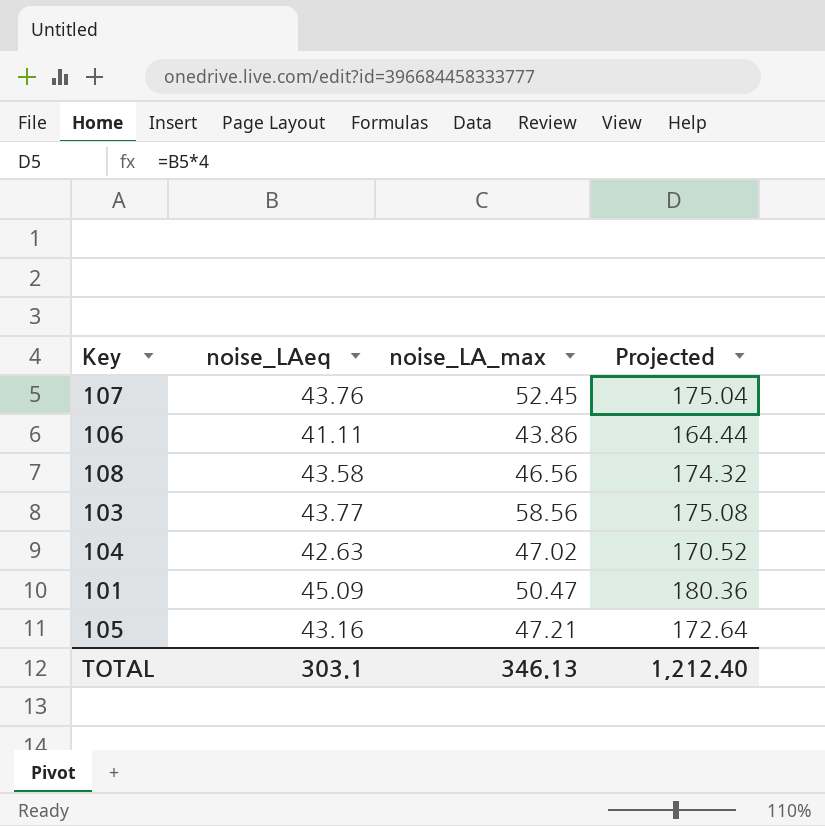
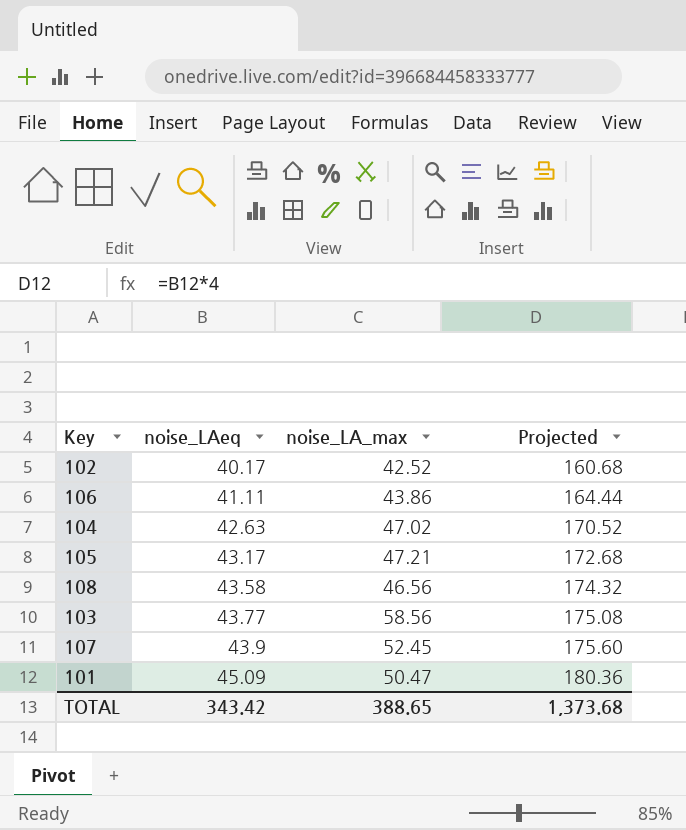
row order: none -> noise_LAeq ascending
row 102: none -> 40.17 | 42.52 | 160.68
105 | noise_LAeq: 43.16 -> 43.17
105 | Projected: 172.64 -> 172.68
107 | noise_LAeq: 43.76 -> 43.9
107 | Projected: 175.04 -> 175.60
TOTAL | noise_LAeq: 303.1 -> 343.42
TOTAL | noise_LA_max: 346.13 -> 388.65
TOTAL | Projected: 1,212.40 -> 1,373.68

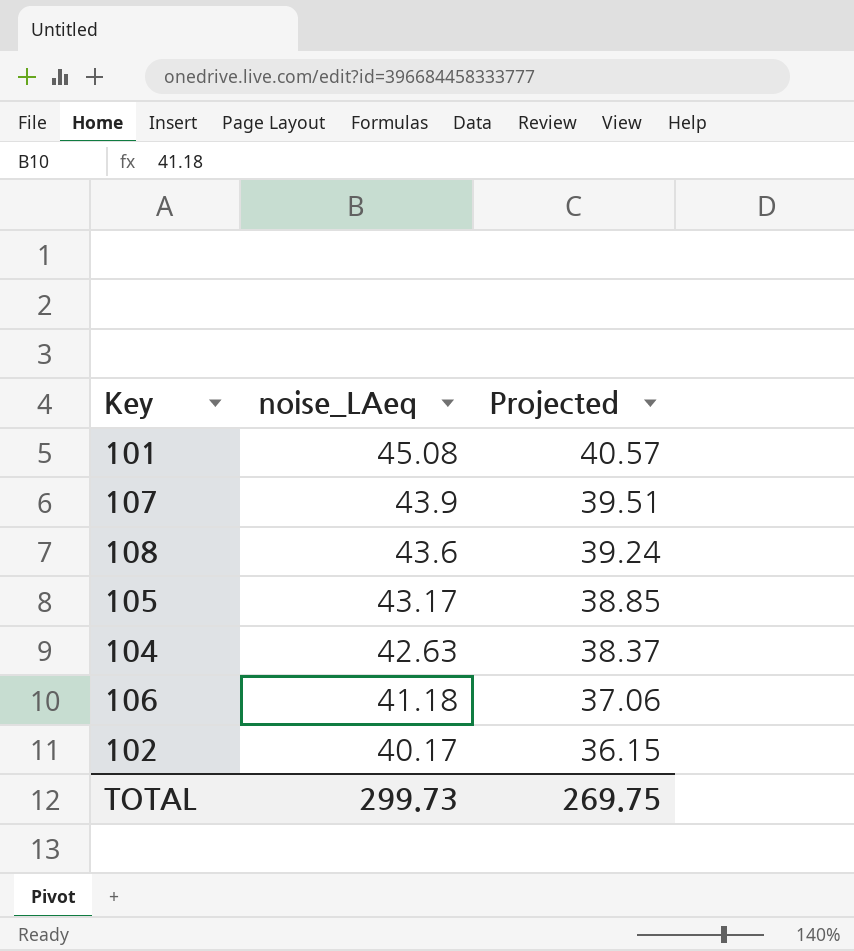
row order: noise_LAeq ascending -> noise_LAeq descending
column noise_LA_max | position: 3 -> none
column Projected | formula: [noise_LAeq] * 4 -> [noise_LAeq] * 0.9
row 103: 43.77 | 58.56 | 175.08 -> none
101 | noise_LAeq: 45.09 -> 45.08
108 | noise_LAeq: 43.58 -> 43.6
106 | noise_LAeq: 41.11 -> 41.18
TOTAL | noise_LAeq: 343.42 -> 299.73
TOTAL | Projected: 1,373.68 -> 269.75

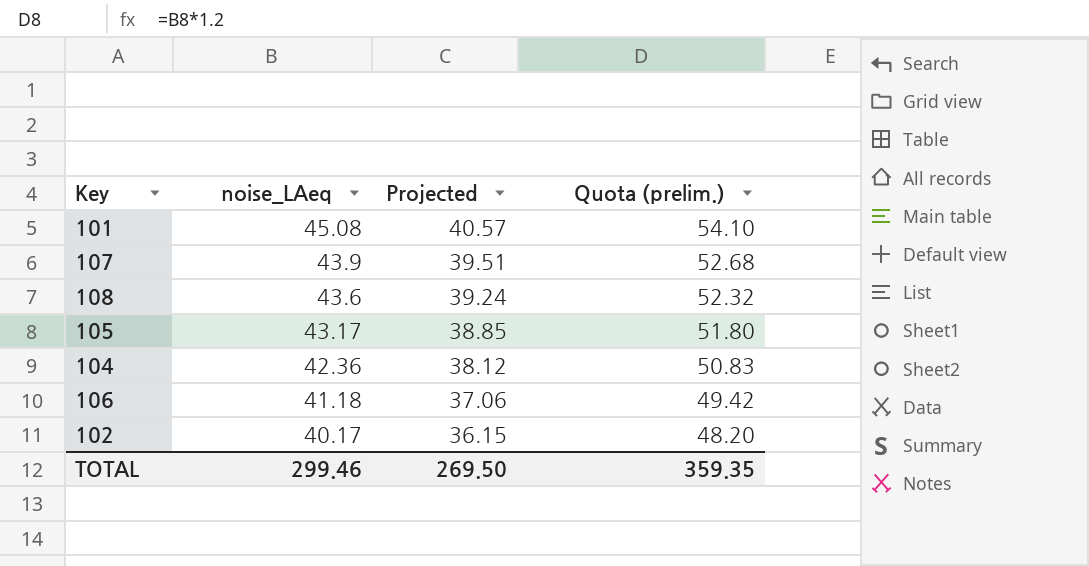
column Quota (prelim.) | formula: none -> [noise_LAeq] * 1.2
104 | noise_LAeq: 42.63 -> 42.36
104 | Projected: 38.37 -> 38.12
TOTAL | noise_LAeq: 299.73 -> 299.46
TOTAL | Projected: 269.75 -> 269.50

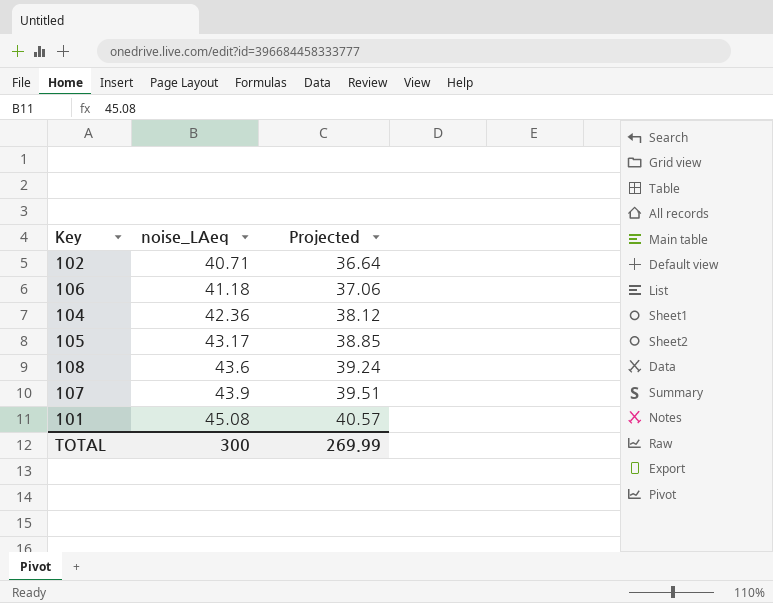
row order: noise_LAeq descending -> noise_LAeq ascending
column Quota (prelim.) | formula: [noise_LAeq] * 1.2 -> none
102 | noise_LAeq: 40.17 -> 40.71
102 | Projected: 36.15 -> 36.64
TOTAL | noise_LAeq: 299.46 -> 300
TOTAL | Projected: 269.50 -> 269.99

